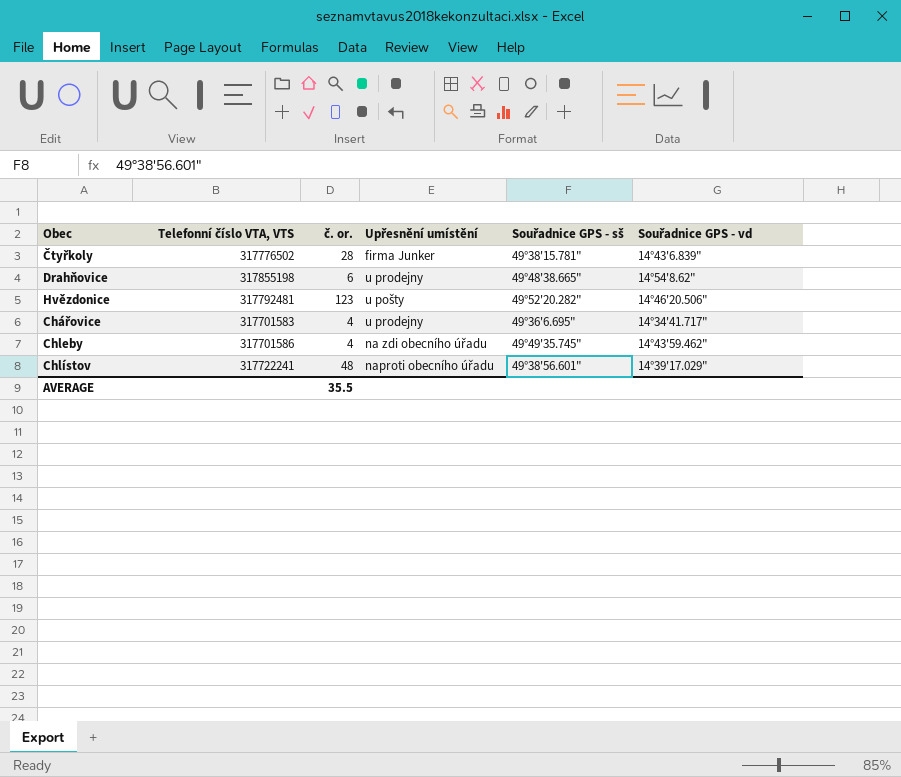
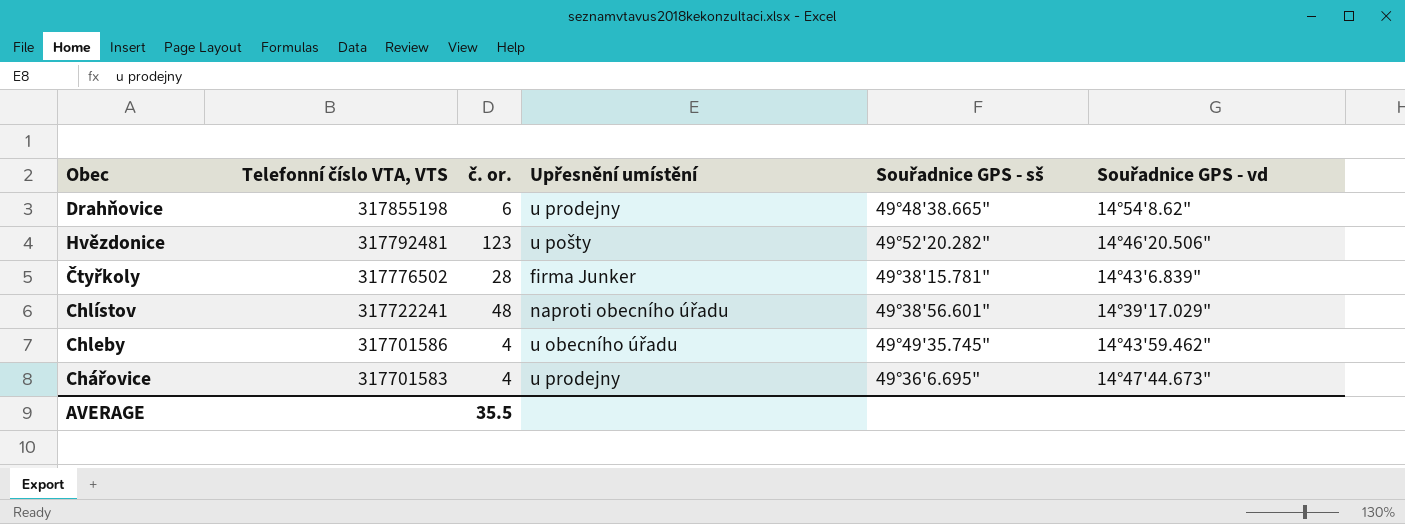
row order: none -> Telefonní číslo VTA, VTS descending
Chleby | Upřesnění umístění: na zdi obecního úřadu -> u obecního úřadu
Chářovice | Souřadnice GPS - vd: 14°34'41.717" -> 14°47'44.673"

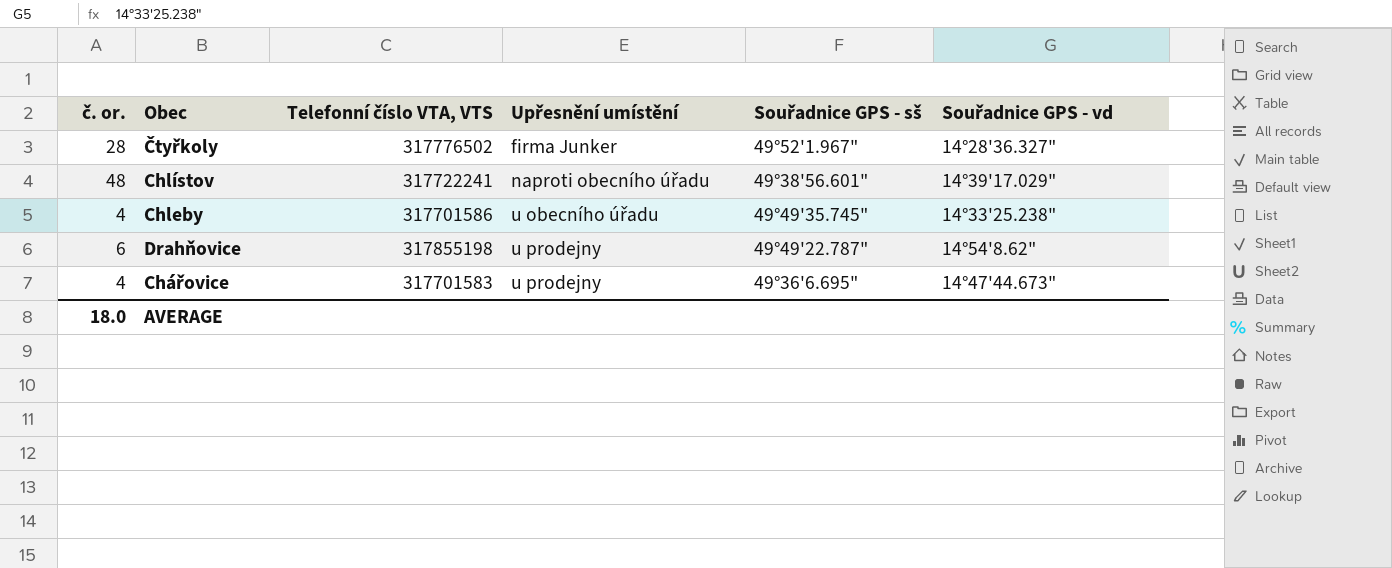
row order: Telefonní číslo VTA, VTS descending -> Upřesnění umístění ascending
column č. or. | position: 3 -> 1
row Hvězdonice: 317792481 | 123 | u pošty | 49°52'20.282" | 14°46'20.506" -> none
Čtyřkoly | Souřadnice GPS - sš: 49°38'15.781" -> 49°52'1.967"
Čtyřkoly | Souřadnice GPS - vd: 14°43'6.839" -> 14°28'36.327"
Chleby | Souřadnice GPS - vd: 14°43'59.462" -> 14°33'25.238"
Drahňovice | Souřadnice GPS - sš: 49°48'38.665" -> 49°49'22.787"
AVERAGE | č. or.: 35.5 -> 18.0

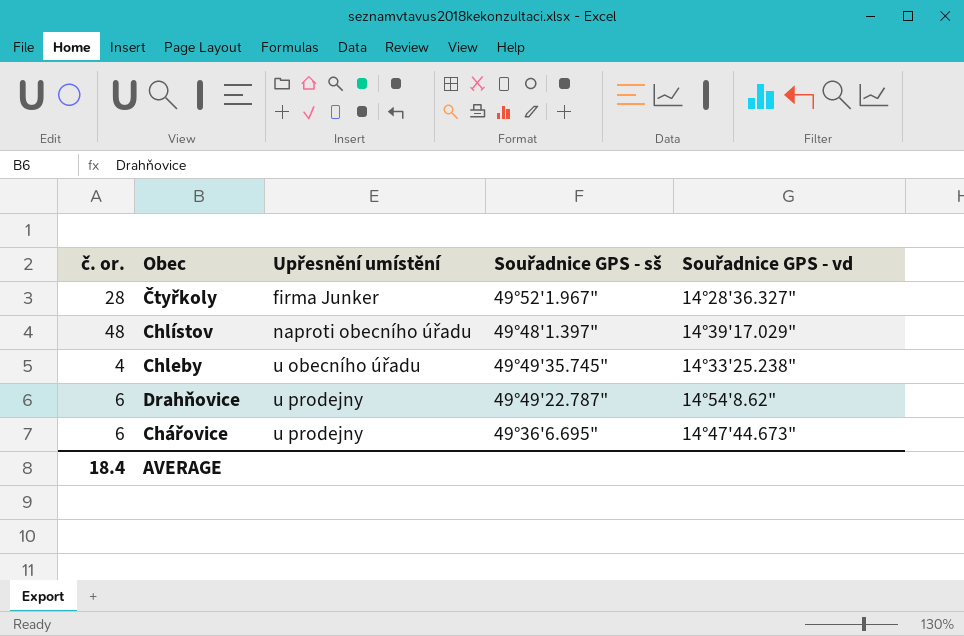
column Telefonní číslo VTA, VTS | position: 3 -> none
Chlístov | Souřadnice GPS - sš: 49°38'56.601" -> 49°48'1.397"
Chářovice | č. or.: 4 -> 6
AVERAGE | č. or.: 18.0 -> 18.4

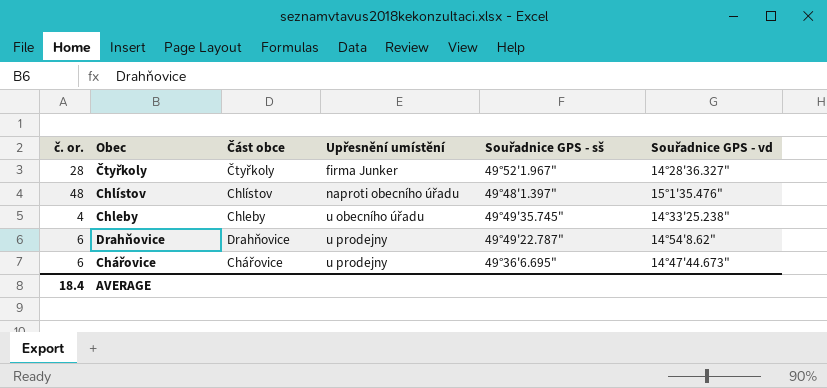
column Část obce | position: none -> 3
Chlístov | Souřadnice GPS - vd: 14°39'17.029" -> 15°1'35.476"

